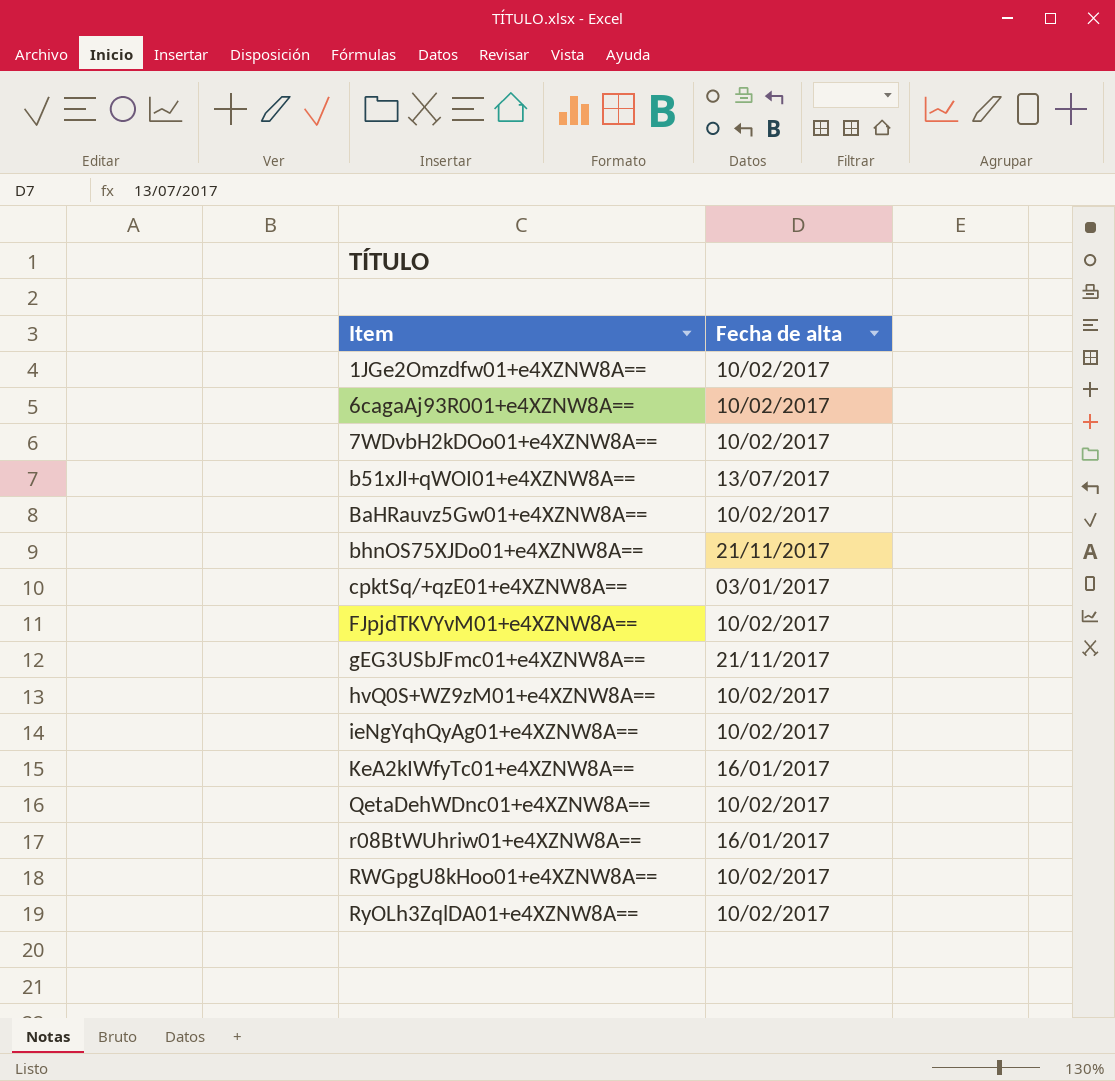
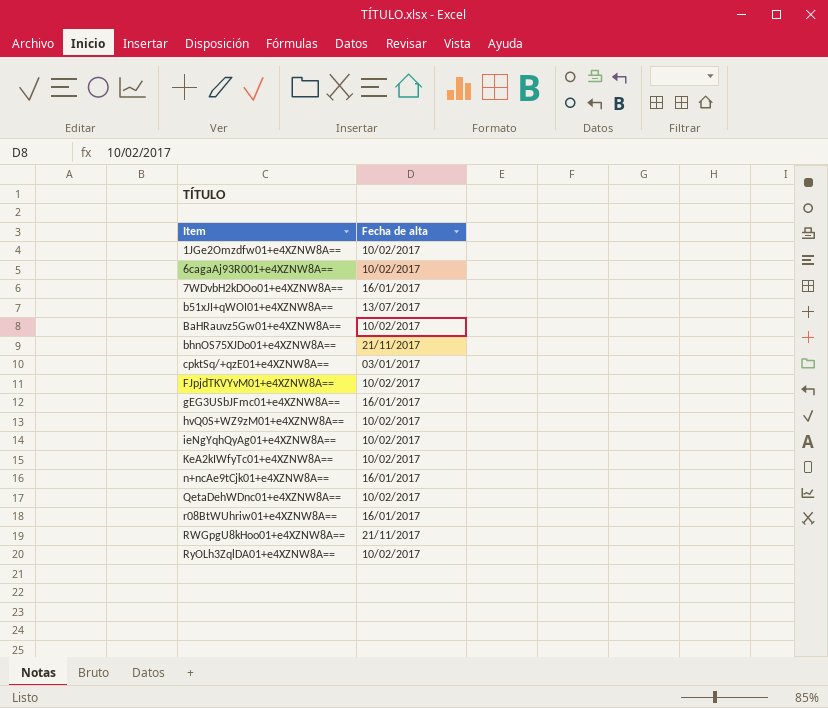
7WDvbH2kDOo01+e4XZNW8A== | Fecha de alta: 10/02/2017 -> 16/01/2017
gEG3USbJFmc01+e4XZNW8A== | Fecha de alta: 21/11/2017 -> 16/01/2017
KeA2kIWfyTc01+e4XZNW8A== | Fecha de alta: 16/01/2017 -> 10/02/2017
row n+ncAe9tCjk01+e4XZNW8A==: none -> 16/01/2017
RWGpgU8kHoo01+e4XZNW8A== | Fecha de alta: 10/02/2017 -> 21/11/2017

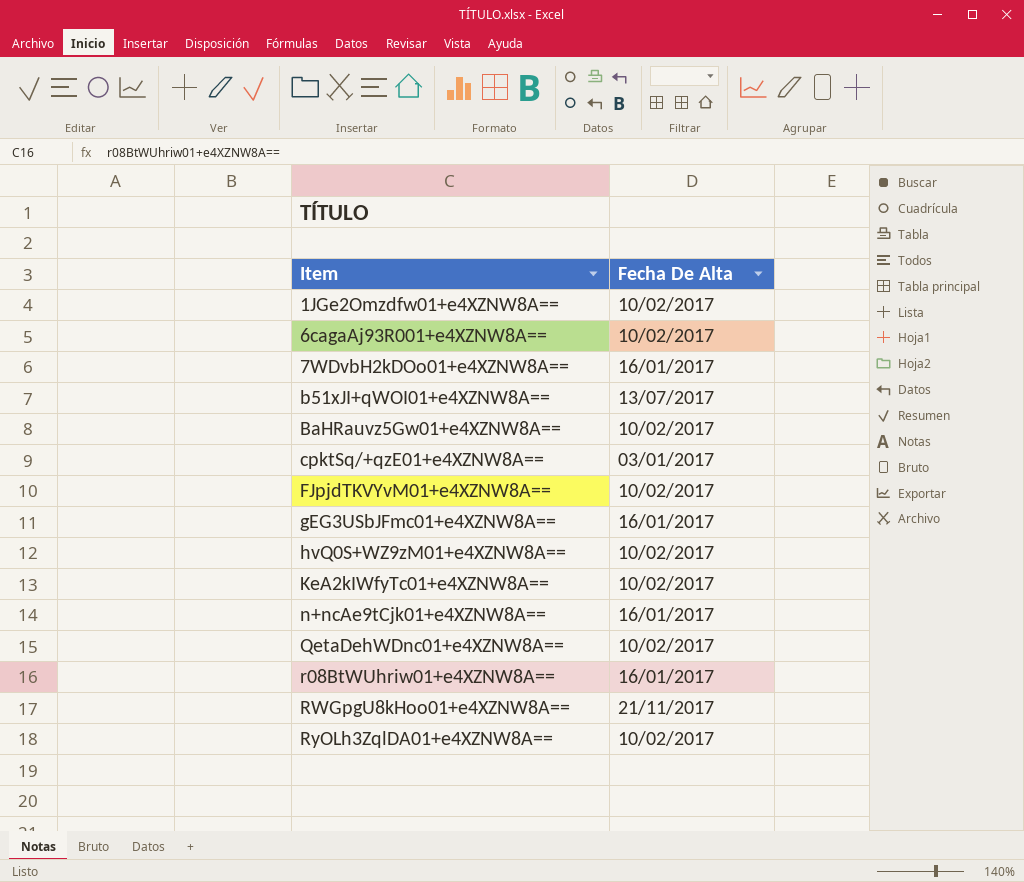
column name: Fecha de alta -> Fecha De Alta
row bhnOS75XJDo01+e4XZNW8A==: 21/11/2017 -> none
row ieNgYqhQyAg01+e4XZNW8A==: 10/02/2017 -> none

